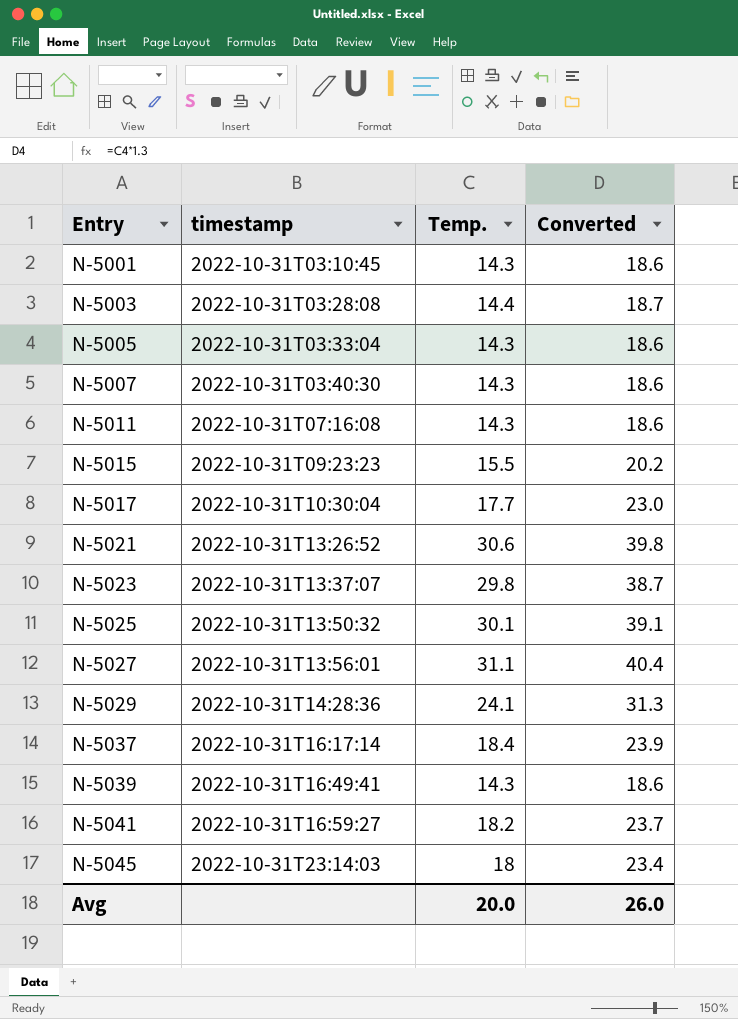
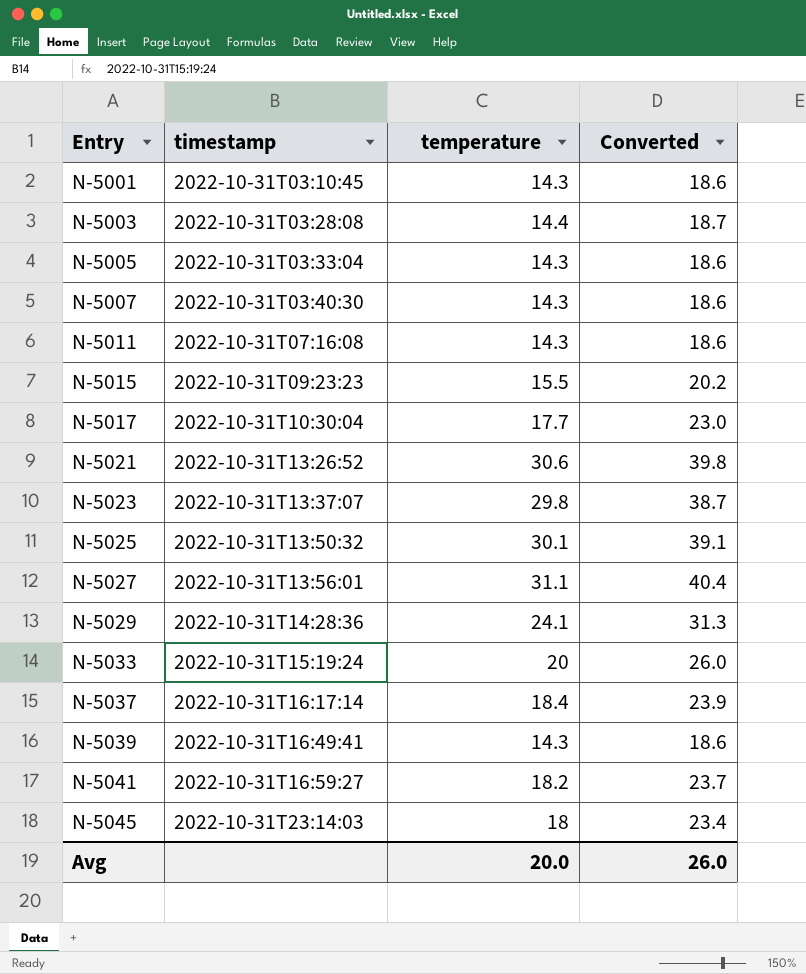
column name: Temp. -> temperature
row N-5033: none -> 2022-10-31T15:19:24 | 20 | 26.0

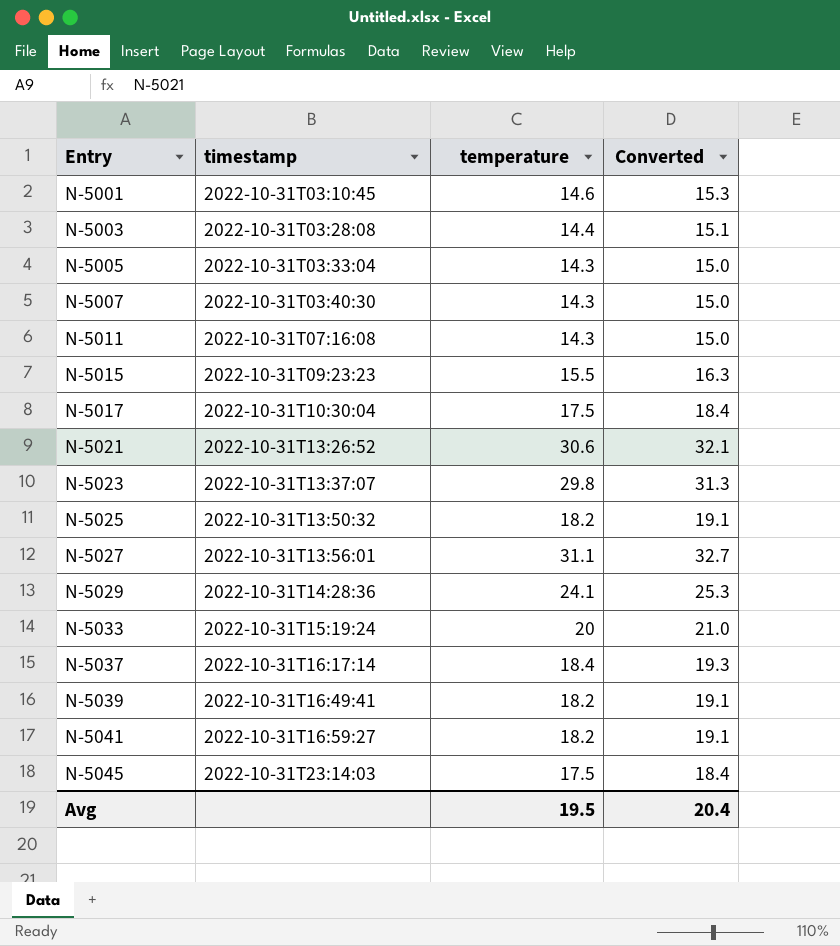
column Converted | formula: [temperature] * 1.3 -> [temperature] * 1.05
N-5001 | temperature: 14.3 -> 14.6
N-5017 | temperature: 17.7 -> 17.5
N-5025 | temperature: 30.1 -> 18.2
N-5039 | temperature: 14.3 -> 18.2
N-5045 | temperature: 18 -> 17.5
Avg | temperature: 20.0 -> 19.5
Avg | Converted: 26.0 -> 20.4

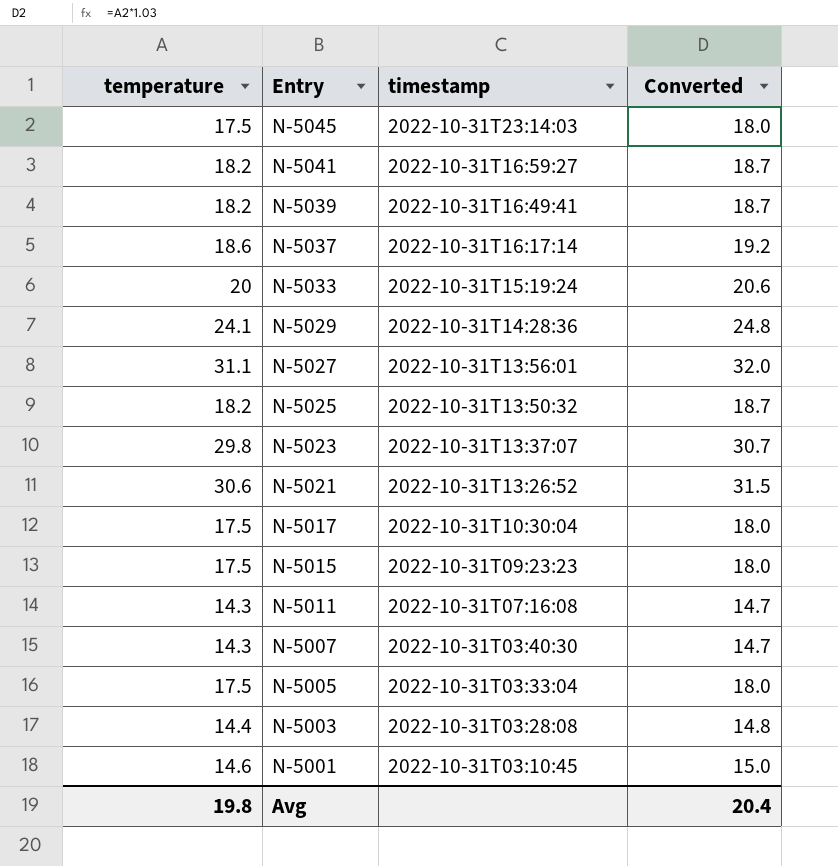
row order: Entry ascending -> Entry descending
column temperature | position: 3 -> 1
column Converted | formula: [temperature] * 1.05 -> [temperature] * 1.03
N-5037 | temperature: 18.4 -> 18.6
N-5015 | temperature: 15.5 -> 17.5
N-5005 | temperature: 14.3 -> 17.5
Avg | temperature: 19.5 -> 19.8

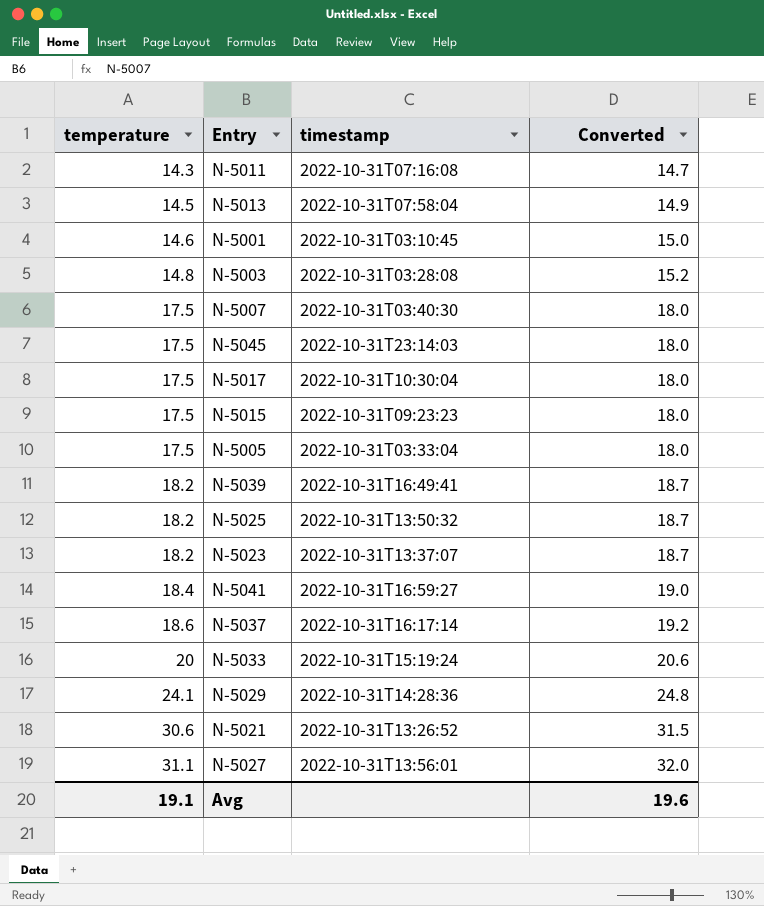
row order: Entry descending -> temperature ascending
row N-5013: none -> 14.5 | 2022-10-31T07:58:04 | 14.9
N-5003 | temperature: 14.4 -> 14.8
N-5003 | Converted: 14.8 -> 15.2
N-5007 | temperature: 14.3 -> 17.5
N-5007 | Converted: 14.7 -> 18.0
N-5023 | temperature: 29.8 -> 18.2
N-5023 | Converted: 30.7 -> 18.7
N-5041 | temperature: 18.2 -> 18.4
N-5041 | Converted: 18.7 -> 19.0
Avg | temperature: 19.8 -> 19.1
Avg | Converted: 20.4 -> 19.6

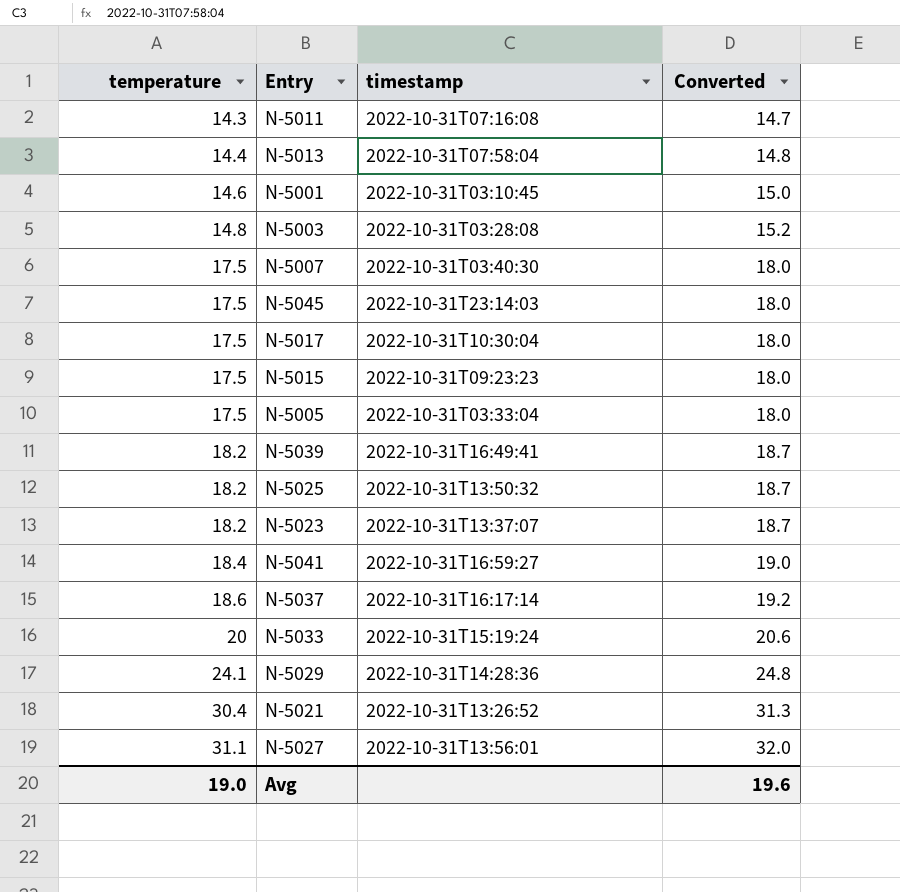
N-5013 | temperature: 14.5 -> 14.4
N-5013 | Converted: 14.9 -> 14.8
N-5021 | temperature: 30.6 -> 30.4
N-5021 | Converted: 31.5 -> 31.3
Avg | temperature: 19.1 -> 19.0

